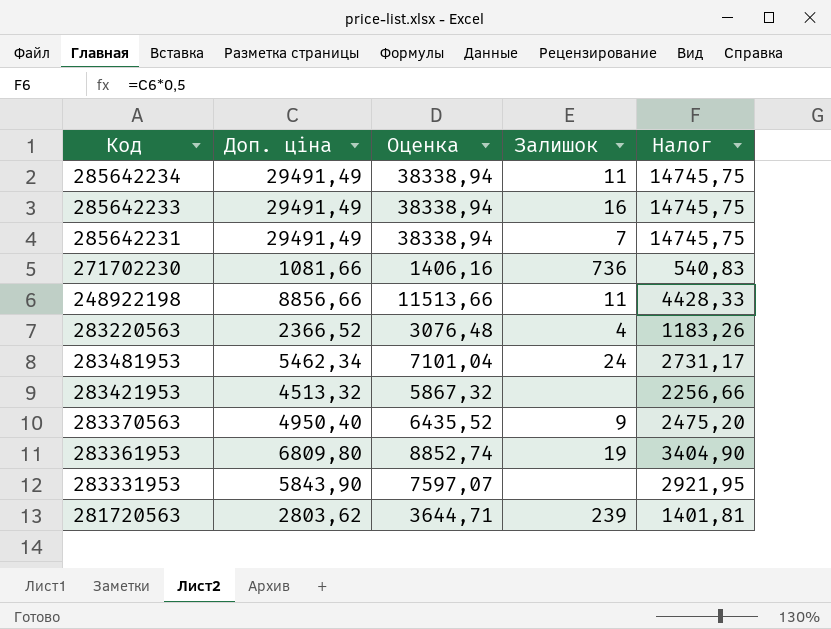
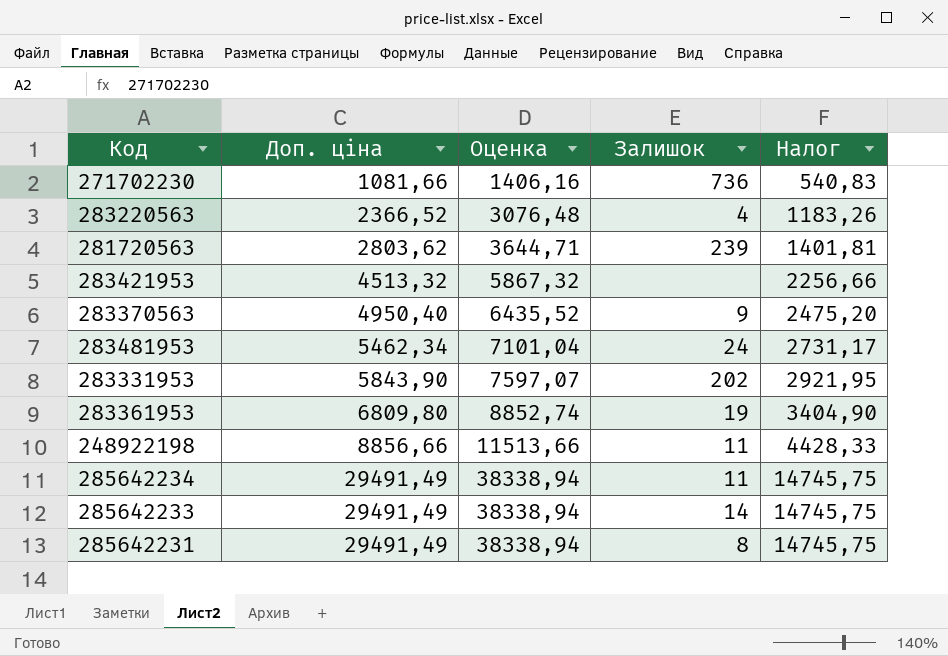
row order: none -> Доп. ціна ascending
283331953 | Залишок: none -> 202
285642233 | Залишок: 16 -> 14
285642231 | Залишок: 7 -> 8

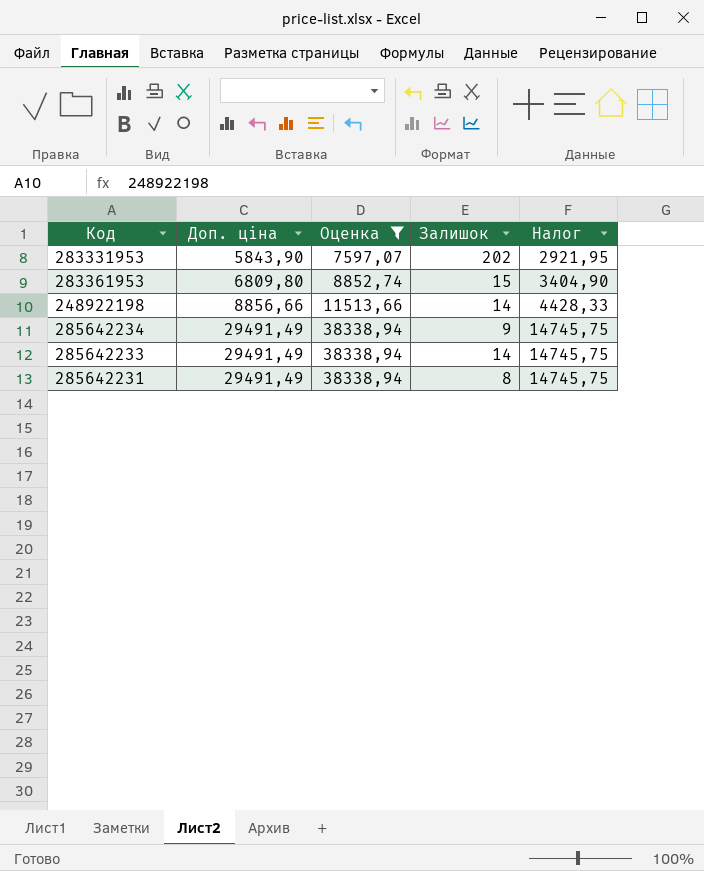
filter: none -> Оценка >= 7597,07
283361953 | Залишок: 19 -> 15
248922198 | Залишок: 11 -> 14
285642234 | Залишок: 11 -> 9

